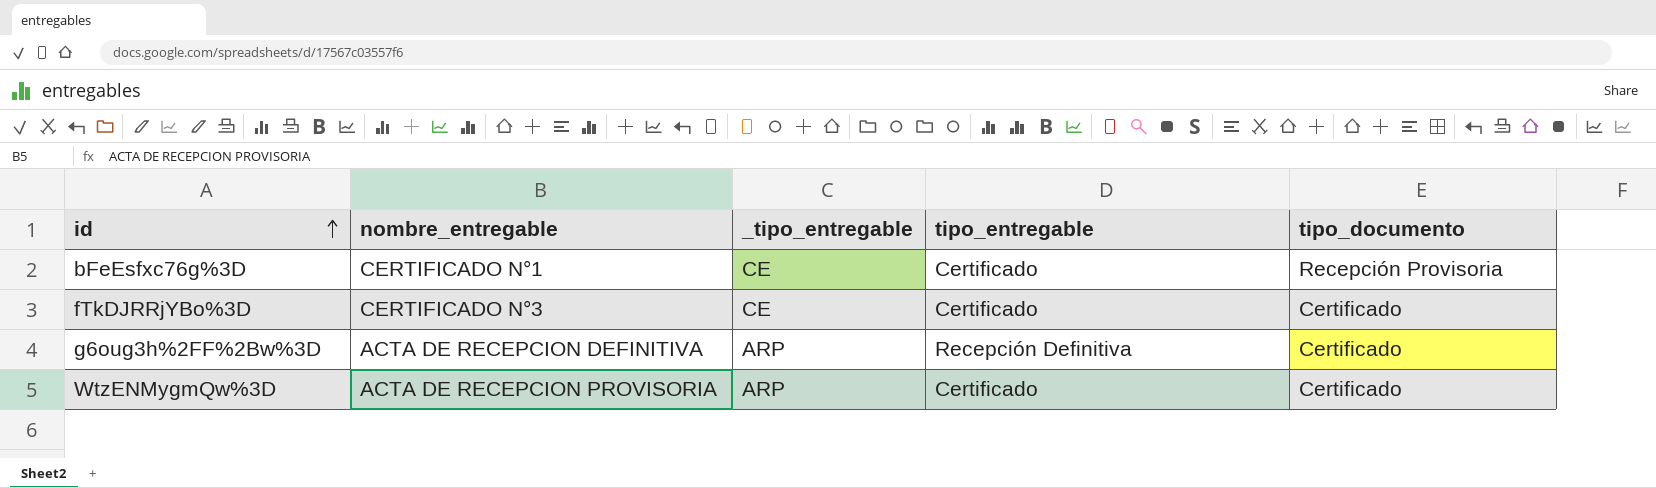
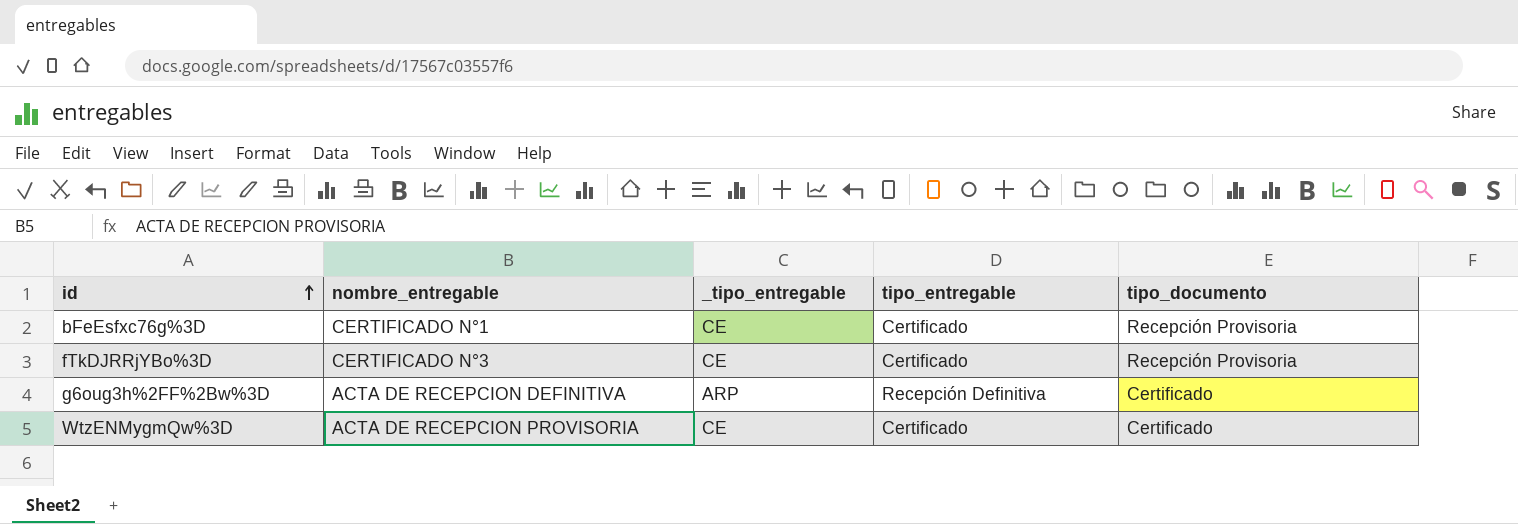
fTkDJRRjYBo%3D | tipo_documento: Certificado -> Recepción Provisoria
WtzENMygmQw%3D | _tipo_entregable: ARP -> CE

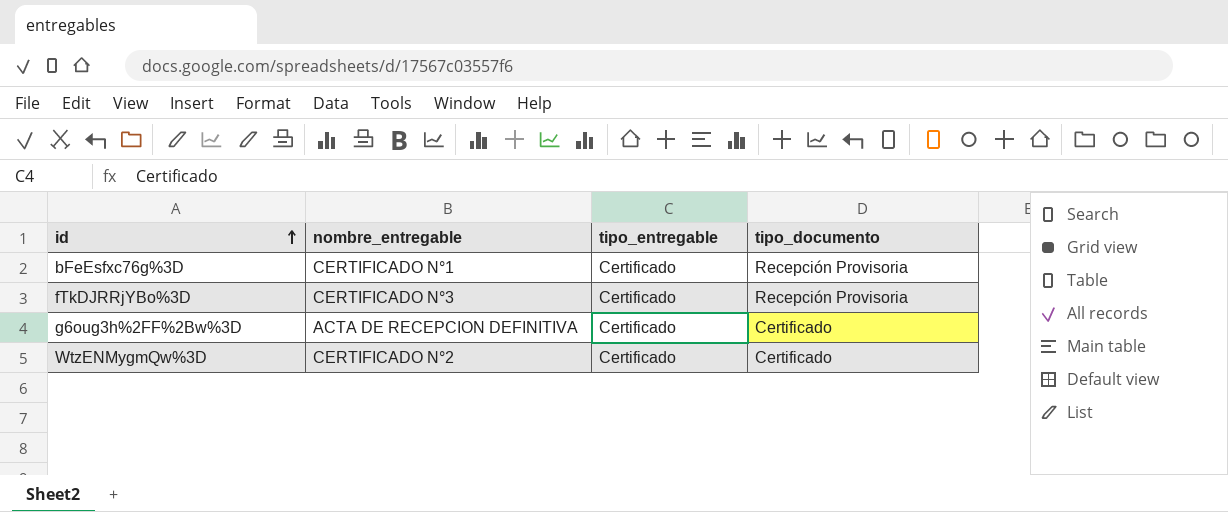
column _tipo_entregable | position: 3 -> none
g6oug3h%2FF%2Bw%3D | tipo_entregable: Recepción Definitiva -> Certificado
WtzENMygmQw%3D | nombre_entregable: ACTA DE RECEPCION PROVISORIA -> CERTIFICADO N°2

